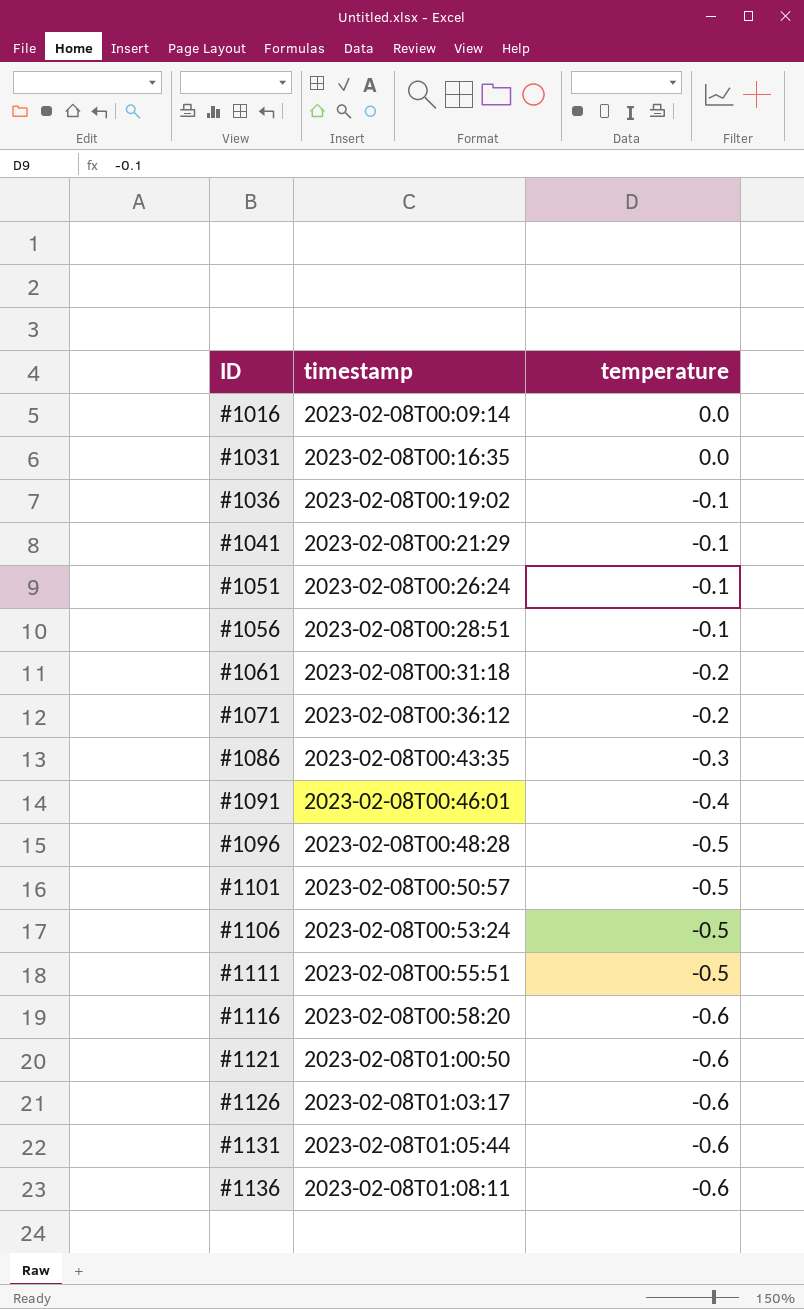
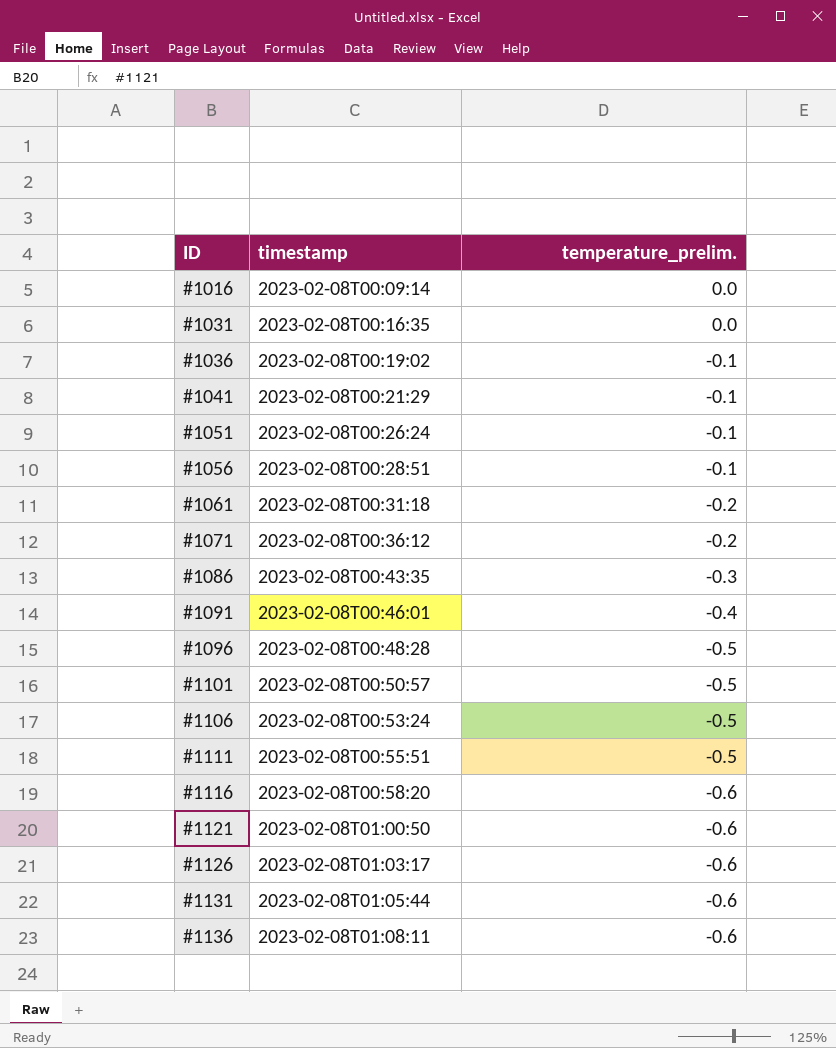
column name: temperature -> temperature_prelim.

